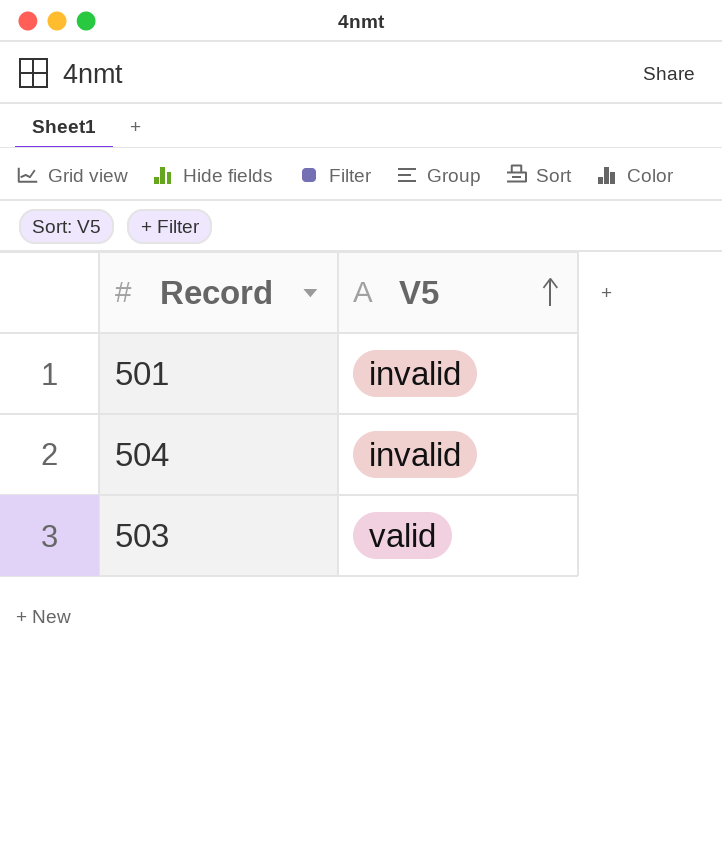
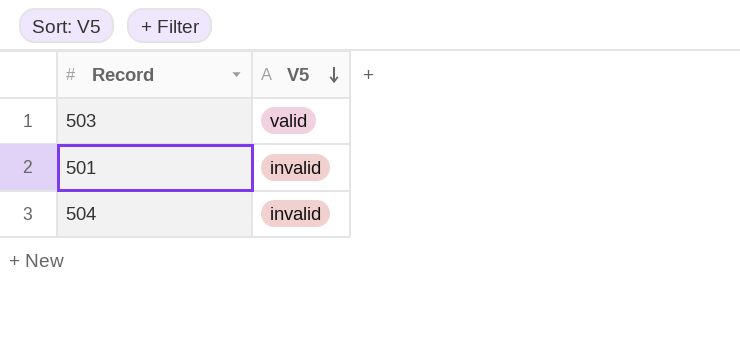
row order: V5 ascending -> V5 descending

